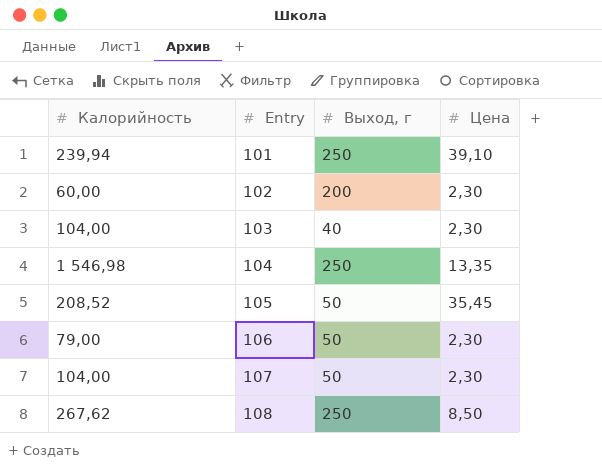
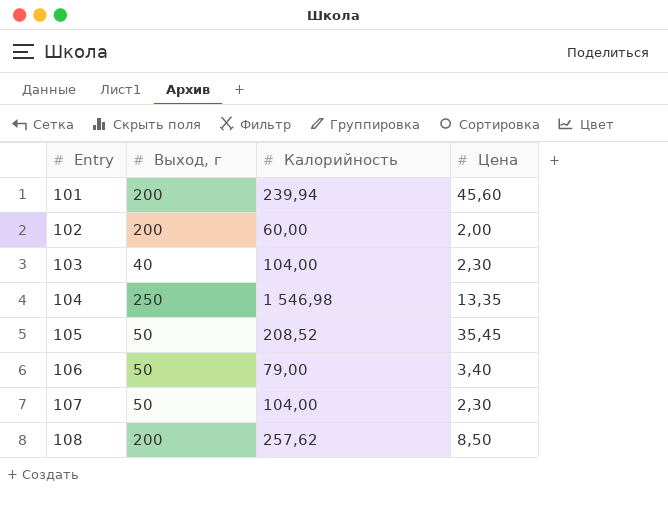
column Калорийность | position: 1 -> 3
101 | Выход, г: 250 -> 200
101 | Цена: 39,10 -> 45,60
102 | Цена: 2,30 -> 2,00
106 | Цена: 2,30 -> 3,40
108 | Выход, г: 250 -> 200
108 | Калорийность: 267,62 -> 257,62

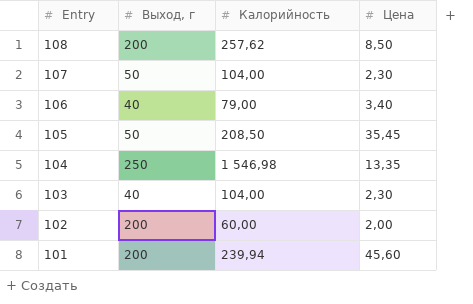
row order: Entry ascending -> Entry descending
106 | Выход, г: 50 -> 40
105 | Калорийность: 208,52 -> 208,50

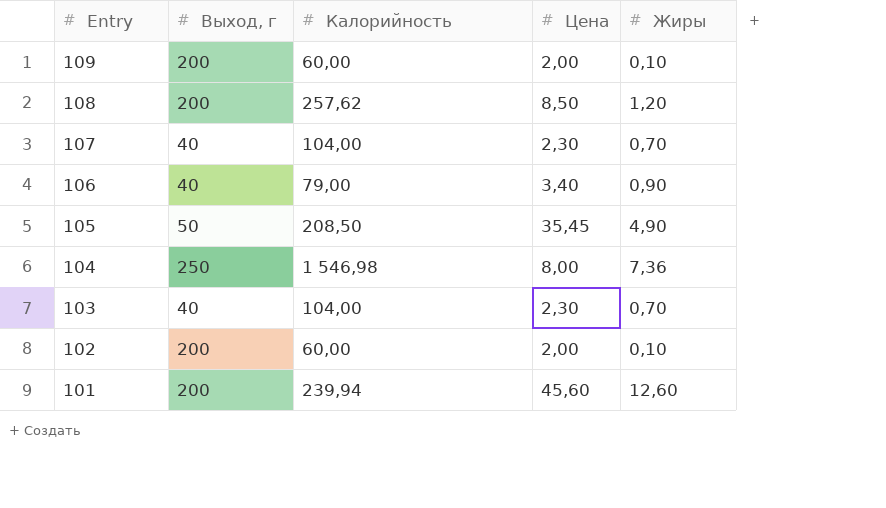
column Жиры | position: none -> 5
row 109: none -> 200 | 60,00 | 2,00 | 0,10
107 | Выход, г: 50 -> 40
104 | Цена: 13,35 -> 8,00

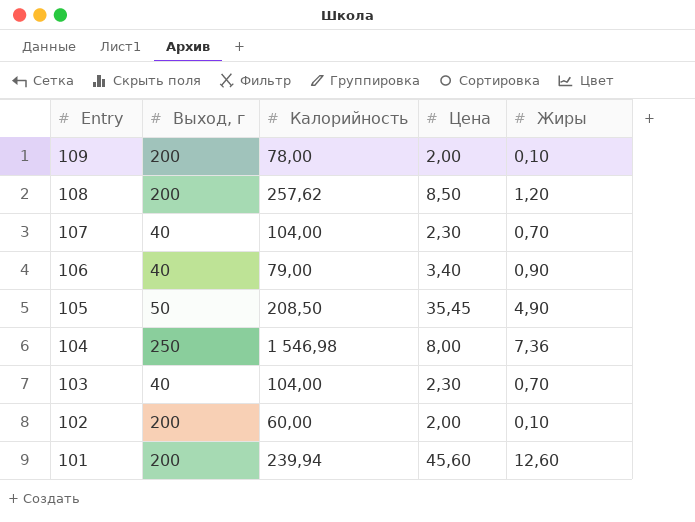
109 | Калорийность: 60,00 -> 78,00

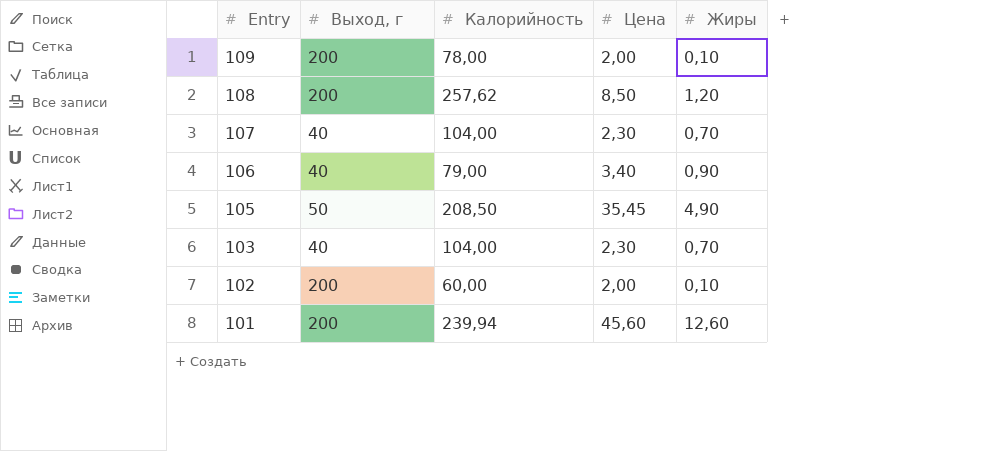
row 104: 250 | 1 546,98 | 8,00 | 7,36 -> none

